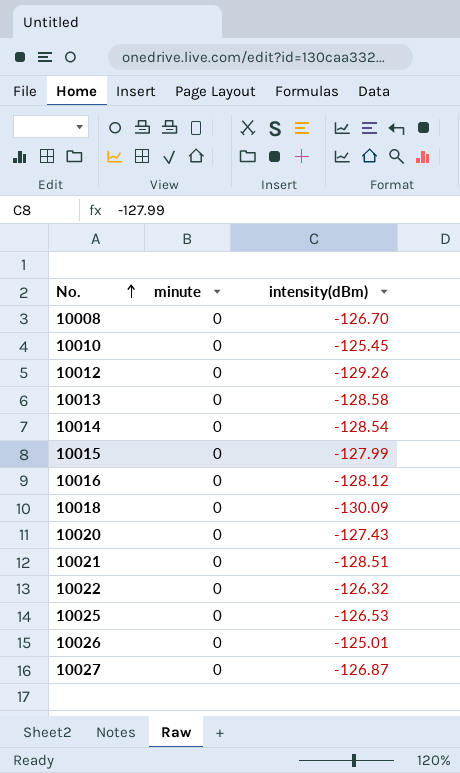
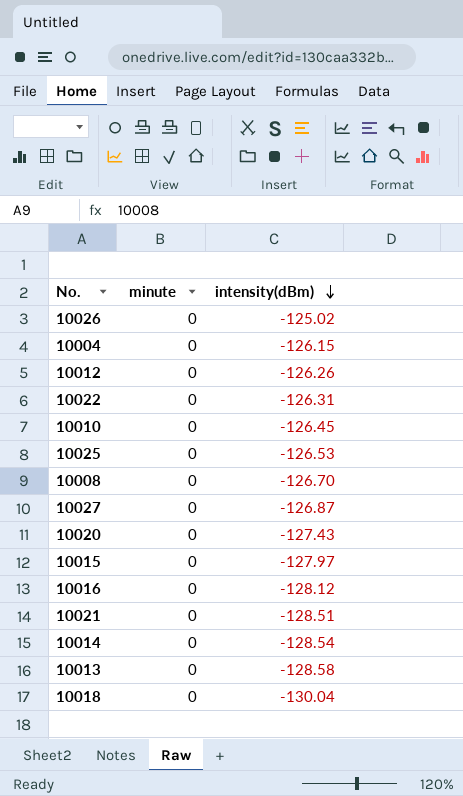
row order: No. ascending -> intensity(dBm) descending
10026 | intensity(dBm): -125.01 -> -125.02
row 10004: none -> 0 | -126.15
10012 | intensity(dBm): -129.26 -> -126.26
10022 | intensity(dBm): -126.32 -> -126.31
10010 | intensity(dBm): -125.45 -> -126.45
10015 | intensity(dBm): -127.99 -> -127.97
10018 | intensity(dBm): -130.09 -> -130.04

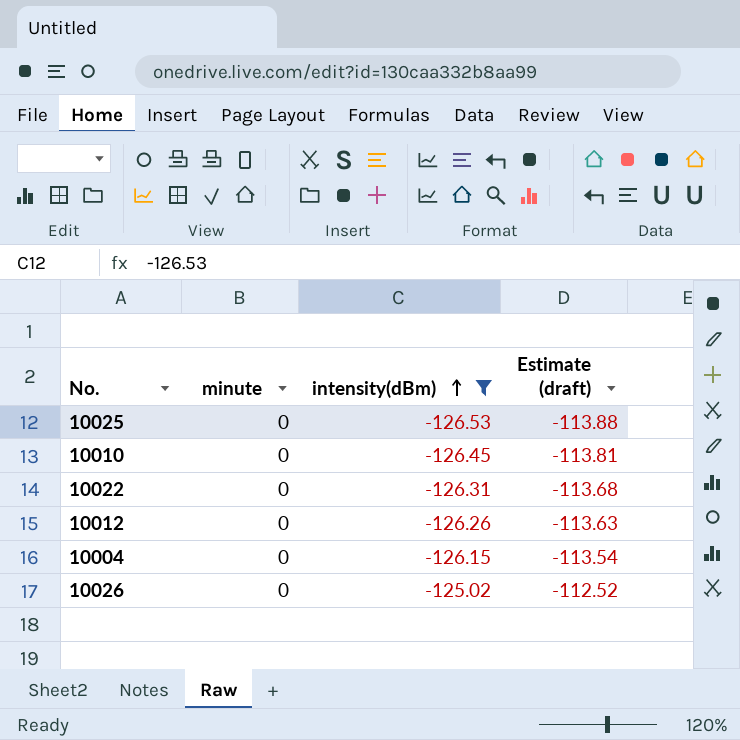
filter: none -> intensity(dBm) >= -126.53
row order: intensity(dBm) descending -> intensity(dBm) ascending
column Estimate (draft) | formula: none -> [intensity(dBm)] * 0.9

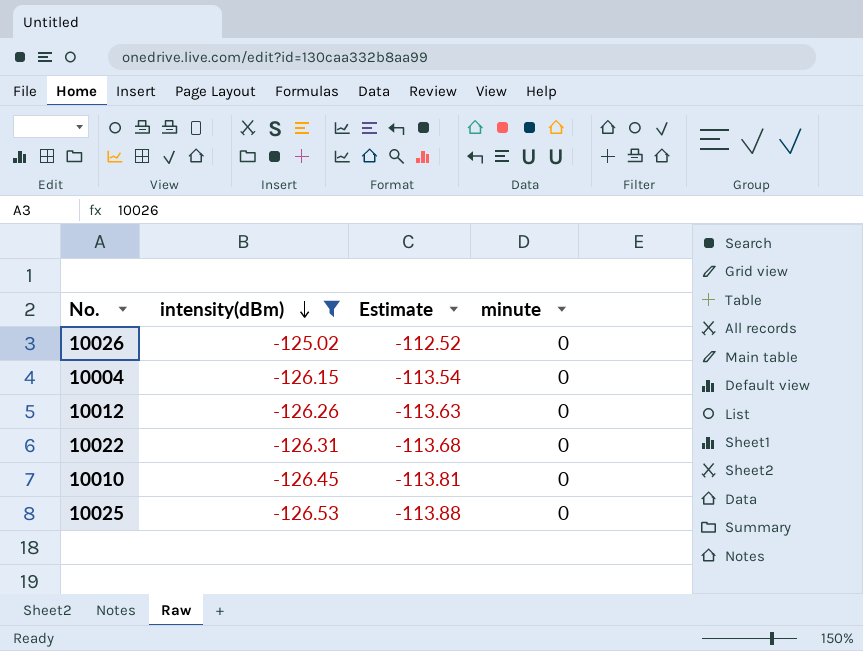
row order: intensity(dBm) ascending -> intensity(dBm) descending
column name: Estimate (draft) -> Estimate
column minute | position: 2 -> 4

